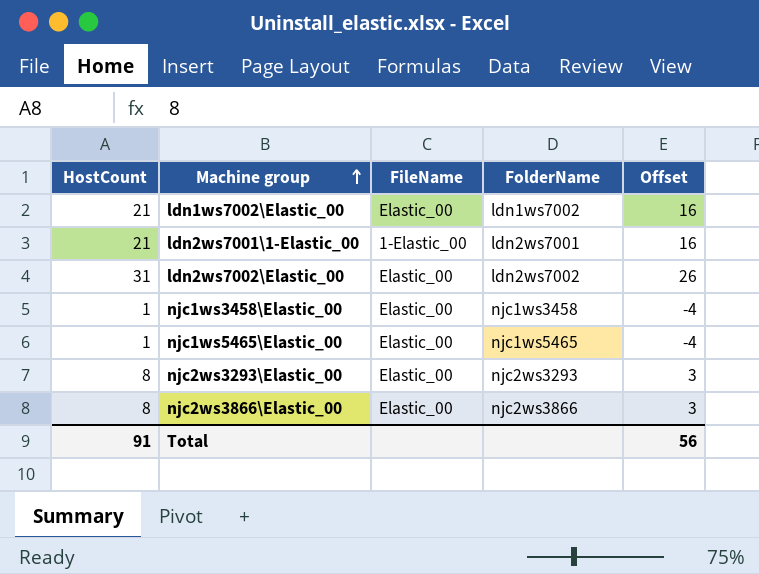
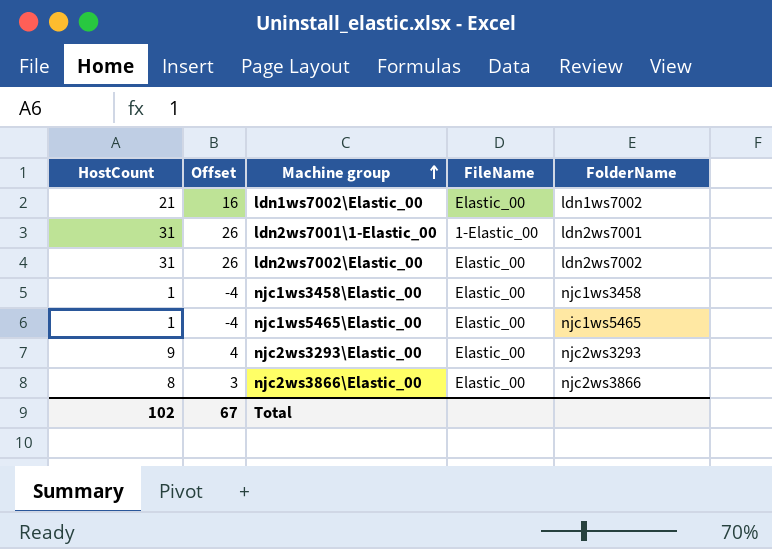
column Offset | position: 5 -> 2
ldn2ws7001\1-Elastic_00 | HostCount: 21 -> 31
ldn2ws7001\1-Elastic_00 | Offset: 16 -> 26
njc2ws3293\Elastic_00 | HostCount: 8 -> 9
njc2ws3293\Elastic_00 | Offset: 3 -> 4
Total | HostCount: 91 -> 102
Total | Offset: 56 -> 67

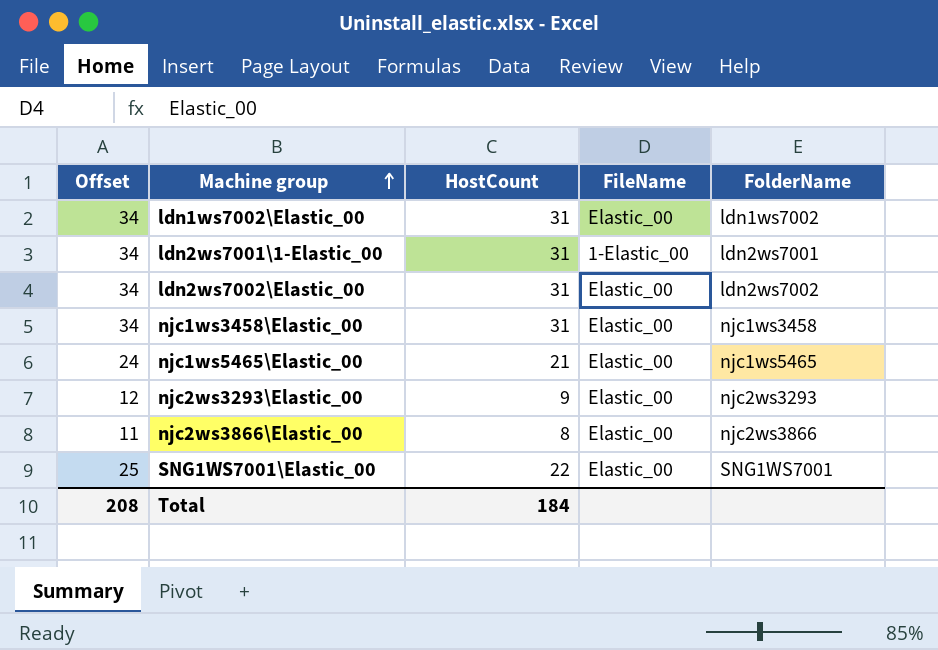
column Offset | formula: [HostCount] - 5 -> [HostCount] + 3
column HostCount | position: 1 -> 3
ldn1ws7002\Elastic_00 | HostCount: 21 -> 31
njc1ws3458\Elastic_00 | HostCount: 1 -> 31
njc1ws5465\Elastic_00 | HostCount: 1 -> 21
row SNG1WS7001\Elastic_00: none -> 25 | 22 | Elastic_00 | SNG1WS7001
Total | Offset: 67 -> 208
Total | HostCount: 102 -> 184

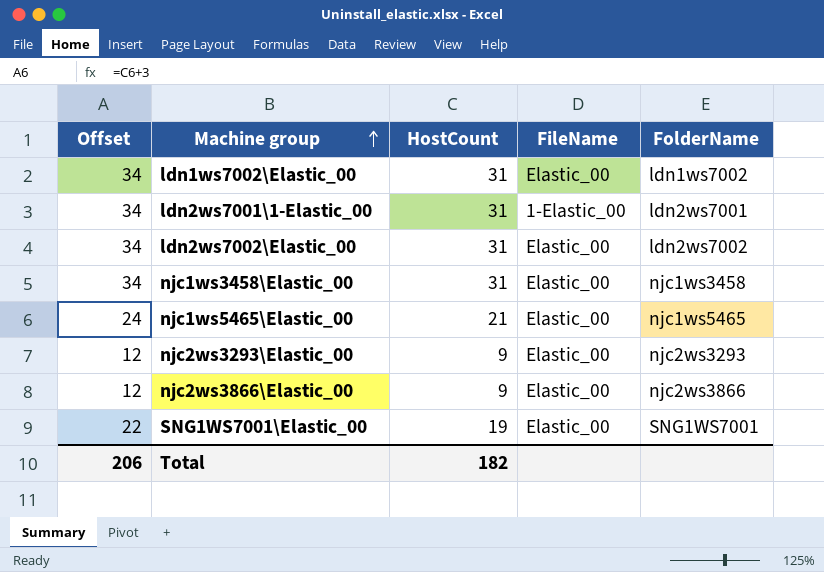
njc2ws3866\Elastic_00 | Offset: 11 -> 12
njc2ws3866\Elastic_00 | HostCount: 8 -> 9
SNG1WS7001\Elastic_00 | Offset: 25 -> 22
SNG1WS7001\Elastic_00 | HostCount: 22 -> 19
Total | Offset: 208 -> 206
Total | HostCount: 184 -> 182

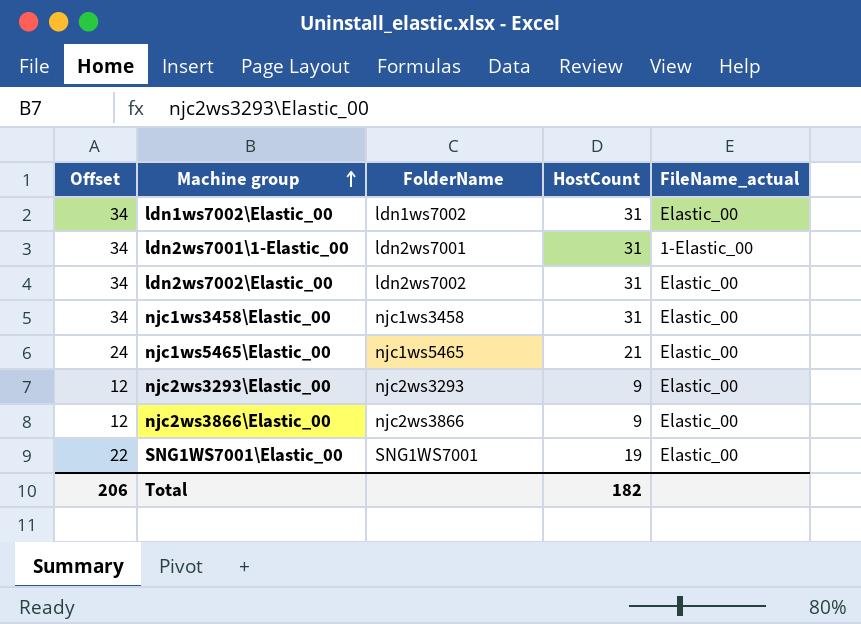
column FolderName | position: 5 -> 3
column name: FileName -> FileName_actual

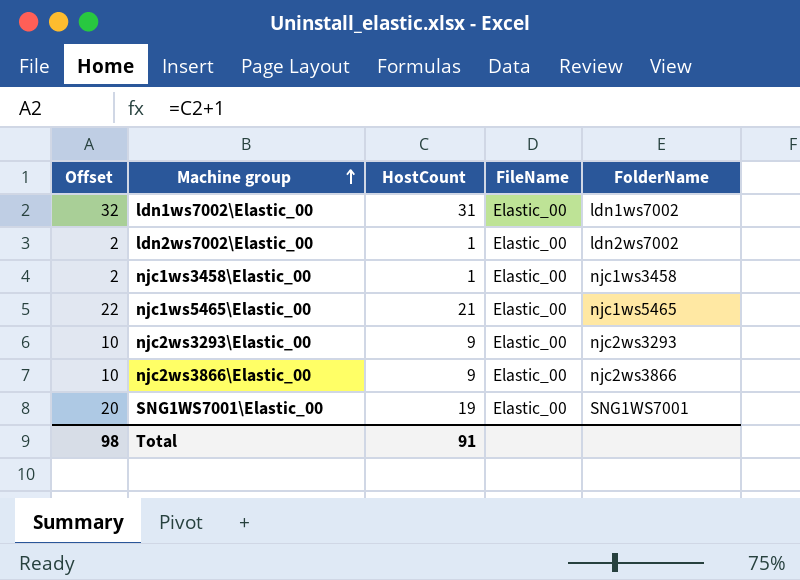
column Offset | formula: [HostCount] + 3 -> [HostCount] + 1
column name: FileName_actual -> FileName
column FolderName | position: 3 -> 5
row ldn2ws7001\1-Elastic_00: 34 | ldn2ws7001 | 31 | 1-Elastic_00 -> none
ldn2ws7002\Elastic_00 | HostCount: 31 -> 1
njc1ws3458\Elastic_00 | HostCount: 31 -> 1
Total | Offset: 206 -> 98
Total | HostCount: 182 -> 91

